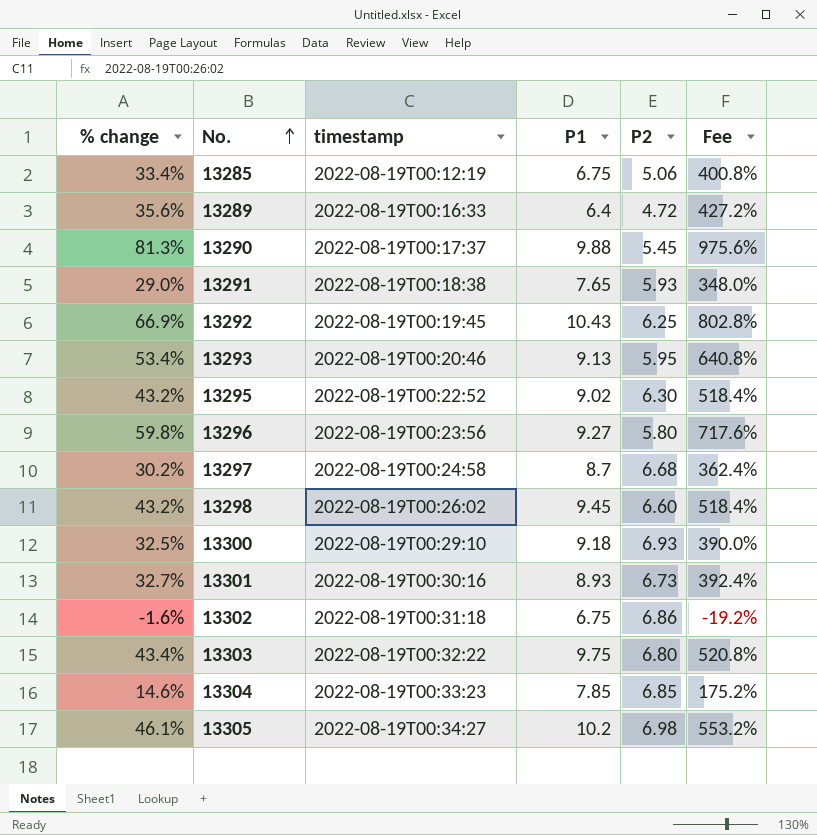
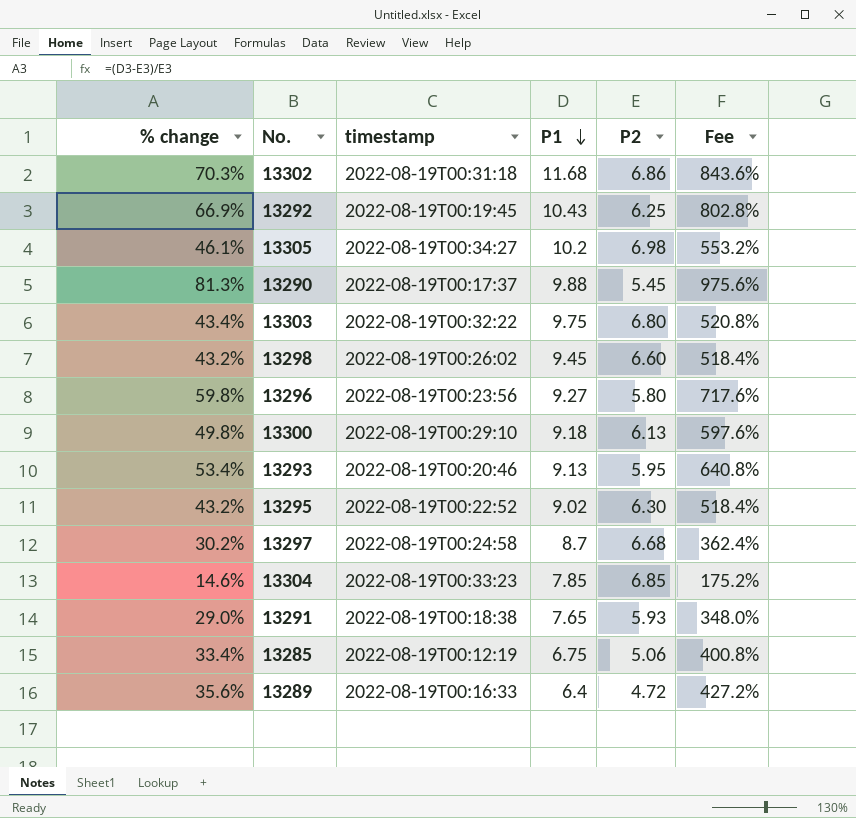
row order: No. ascending -> P1 descending
row 13301: 32.7% | 2022-08-19T00:30:16 | 8.93 | 6.73 | 392.4% -> none
13302 | % change: -1.6% -> 70.3%
13302 | P1: 6.75 -> 11.68
13302 | Fee: -19.2% -> 843.6%
13300 | % change: 32.5% -> 49.8%
13300 | P2: 6.93 -> 6.13
13300 | Fee: 390.0% -> 597.6%

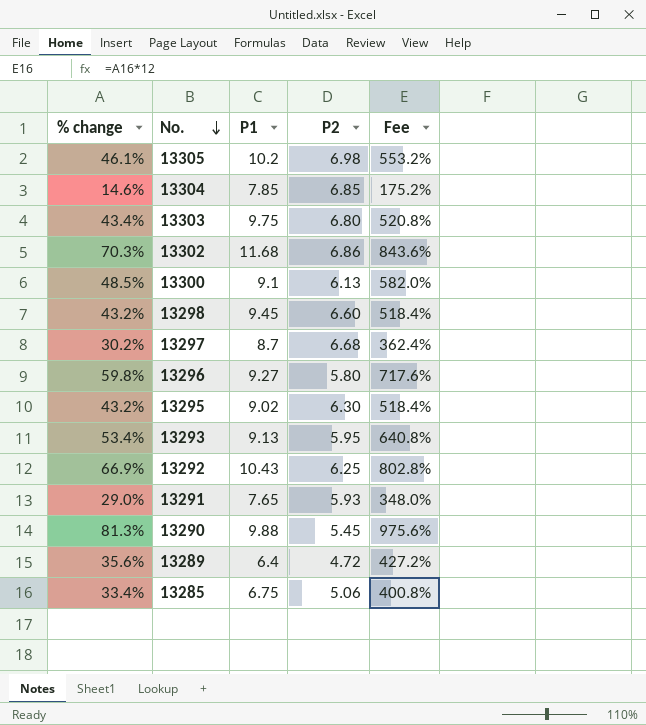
row order: P1 descending -> No. descending
column timestamp | position: 3 -> none
13300 | % change: 49.8% -> 48.5%
13300 | P1: 9.18 -> 9.1
13300 | Fee: 597.6% -> 582.0%

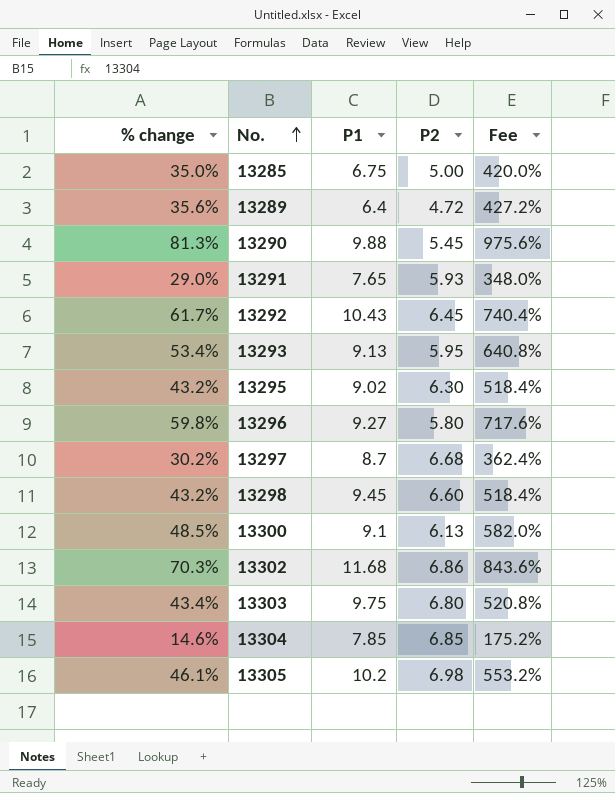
row order: No. descending -> No. ascending
13285 | % change: 33.4% -> 35.0%
13285 | P2: 5.06 -> 5.00
13285 | Fee: 400.8% -> 420.0%
13292 | % change: 66.9% -> 61.7%
13292 | P2: 6.25 -> 6.45
13292 | Fee: 802.8% -> 740.4%

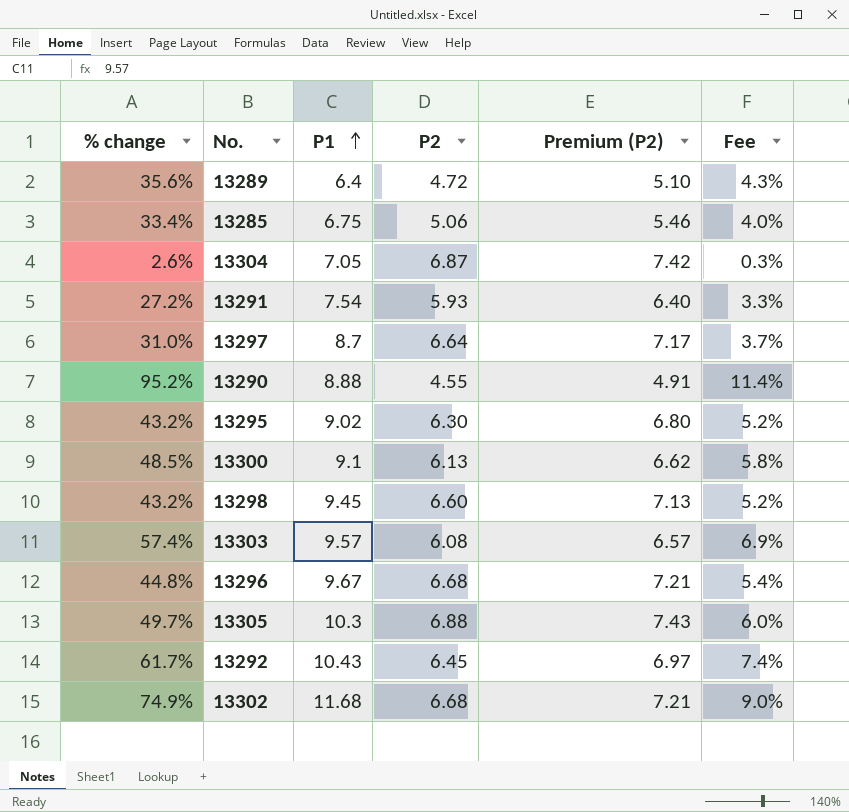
row order: No. ascending -> P1 ascending
column Premium (P2) | formula: none -> [P2] * 1.08
column Fee | formula: [% change] * 12 -> [% change] * 0.12
row 13293: 53.4% | 9.13 | 5.95 | 640.8% -> none
13285 | % change: 35.0% -> 33.4%
13285 | P2: 5.00 -> 5.06
13304 | % change: 14.6% -> 2.6%
13304 | P1: 7.85 -> 7.05
13304 | P2: 6.85 -> 6.87
13291 | % change: 29.0% -> 27.2%
13291 | P1: 7.65 -> 7.54
13297 | % change: 30.2% -> 31.0%
13297 | P2: 6.68 -> 6.64
13290 | % change: 81.3% -> 95.2%
13290 | P1: 9.88 -> 8.88
13290 | P2: 5.45 -> 4.55
13303 | % change: 43.4% -> 57.4%
13303 | P1: 9.75 -> 9.57
13303 | P2: 6.80 -> 6.08
13296 | % change: 59.8% -> 44.8%
13296 | P1: 9.27 -> 9.67
13296 | P2: 5.80 -> 6.68
13305 | % change: 46.1% -> 49.7%
13305 | P1: 10.2 -> 10.3
13305 | P2: 6.98 -> 6.88
13302 | % change: 70.3% -> 74.9%
13302 | P2: 6.86 -> 6.68

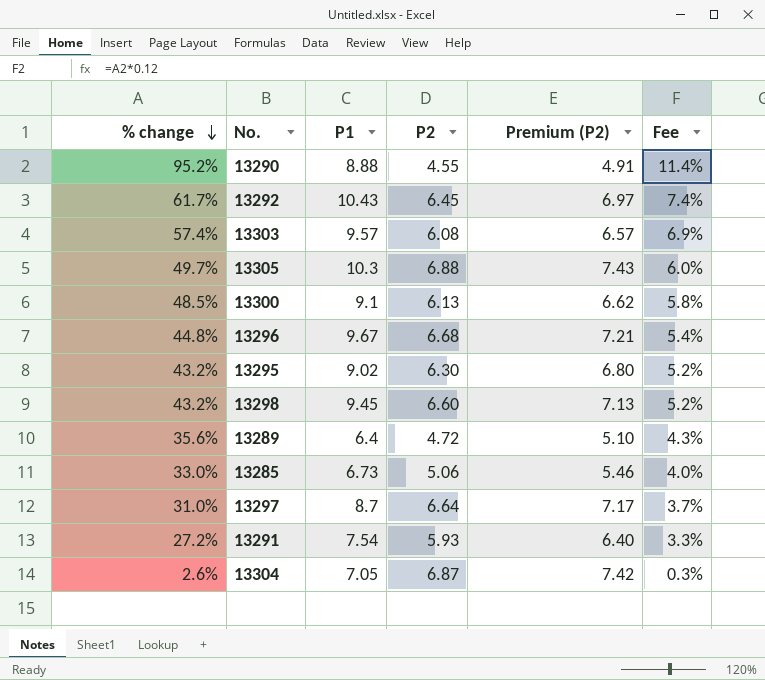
row order: P1 ascending -> % change descending
row 13302: 74.9% | 11.68 | 6.68 | 7.21 | 9.0% -> none
13285 | % change: 33.4% -> 33.0%
13285 | P1: 6.75 -> 6.73

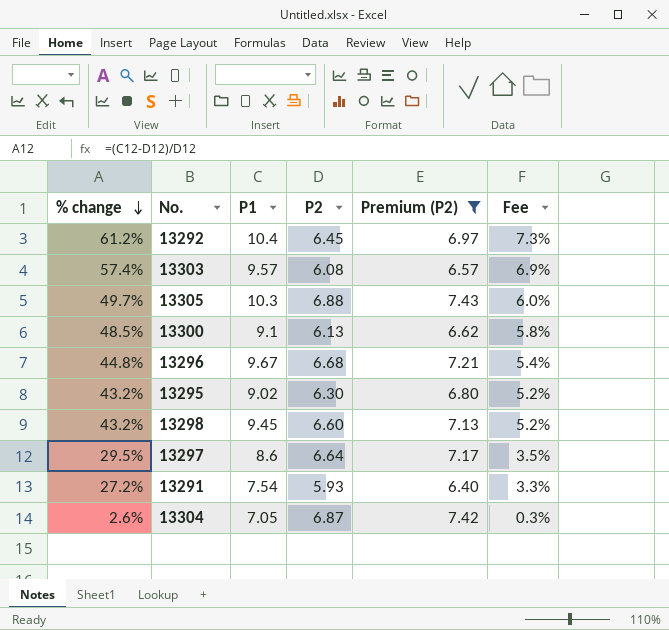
filter: none -> Premium (P2) >= 6.40
13292 | % change: 61.7% -> 61.2%
13292 | P1: 10.43 -> 10.4
13292 | Fee: 7.4% -> 7.3%
13297 | % change: 31.0% -> 29.5%
13297 | P1: 8.7 -> 8.6
13297 | Fee: 3.7% -> 3.5%

